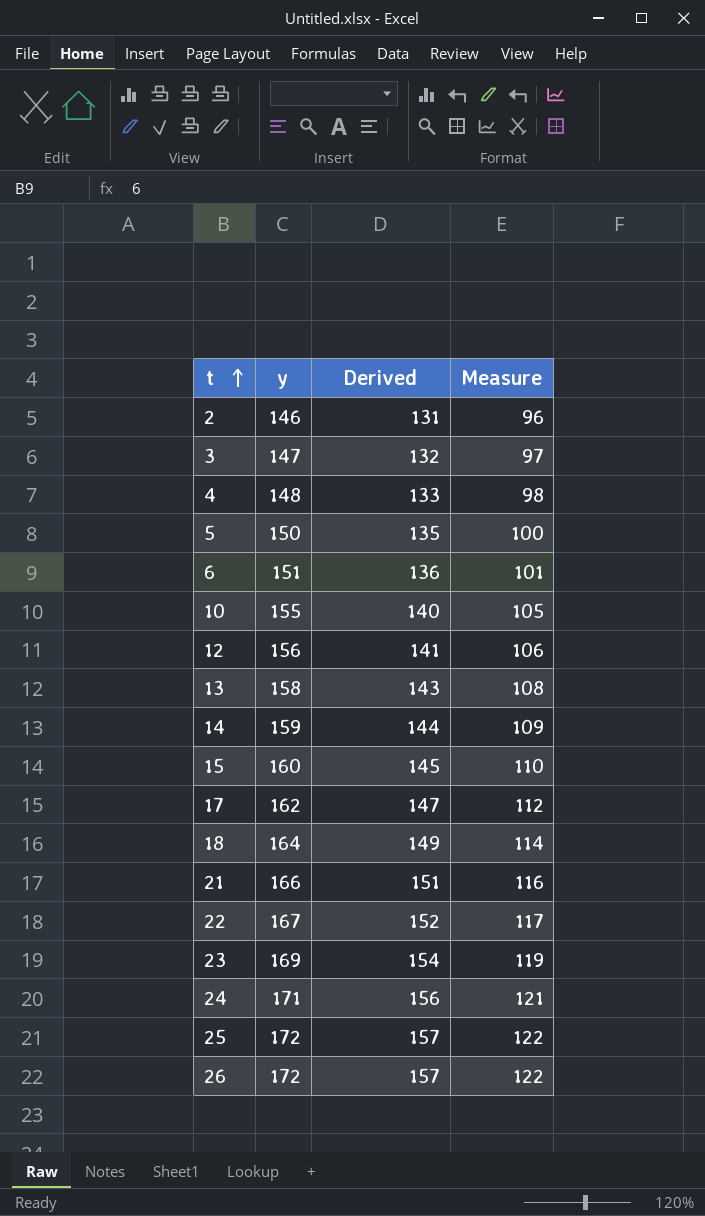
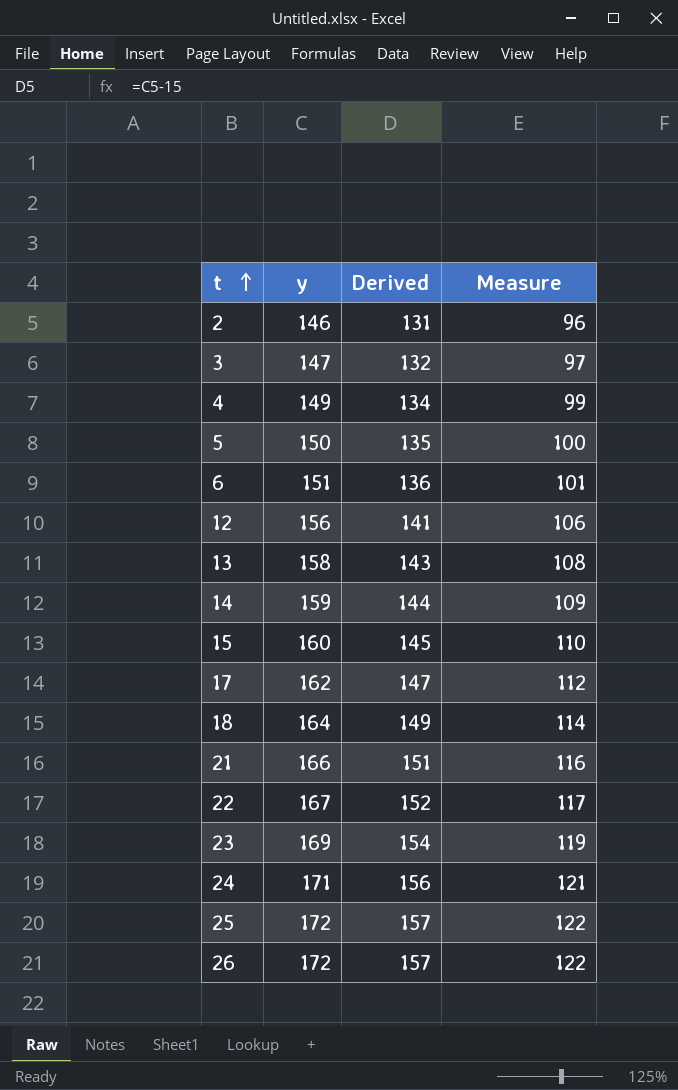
row 10: 155 | 140 | 105 -> none
4 | y: 148 -> 149
4 | Derived: 133 -> 134
4 | Measure: 98 -> 99

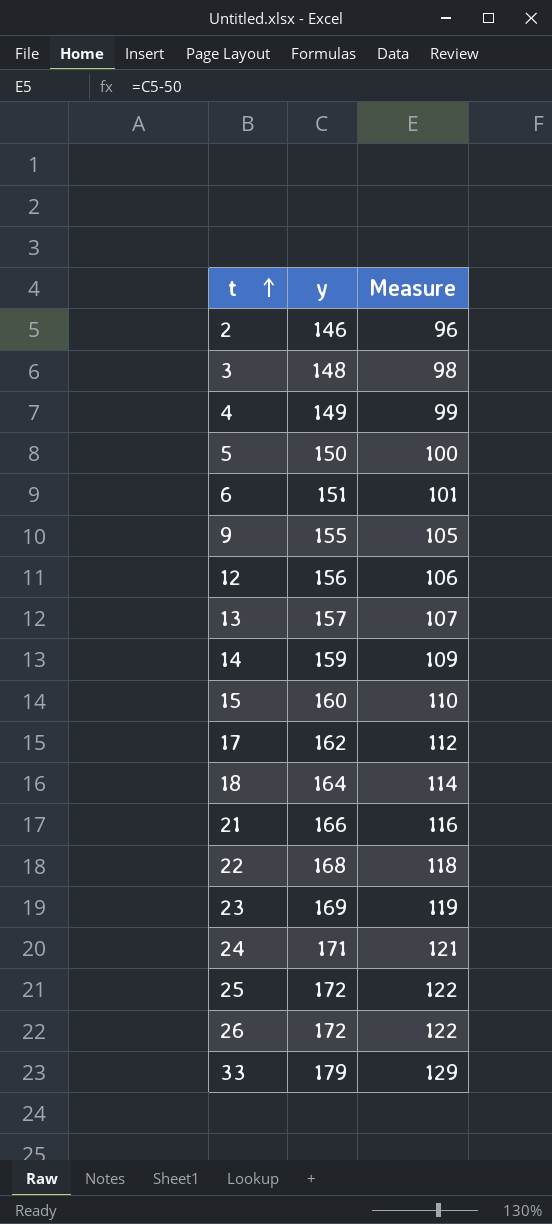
column Derived | formula: [y] - 15 -> none
3 | y: 147 -> 148
3 | Measure: 97 -> 98
row 9: none -> 155 | 105
13 | y: 158 -> 157
13 | Measure: 108 -> 107
22 | y: 167 -> 168
22 | Measure: 117 -> 118
row 33: none -> 179 | 129

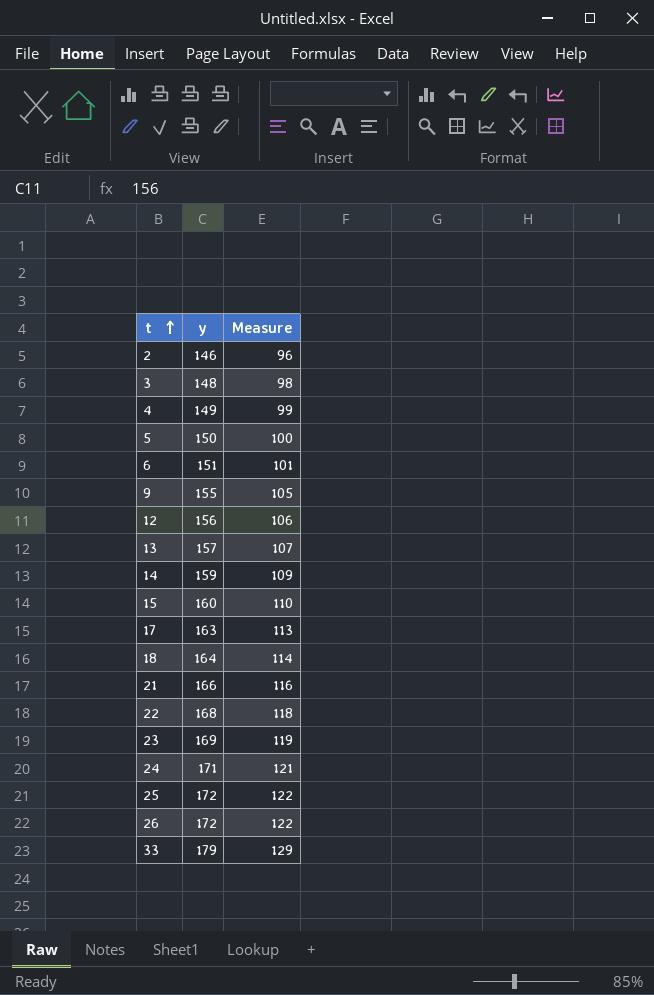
17 | y: 162 -> 163
17 | Measure: 112 -> 113

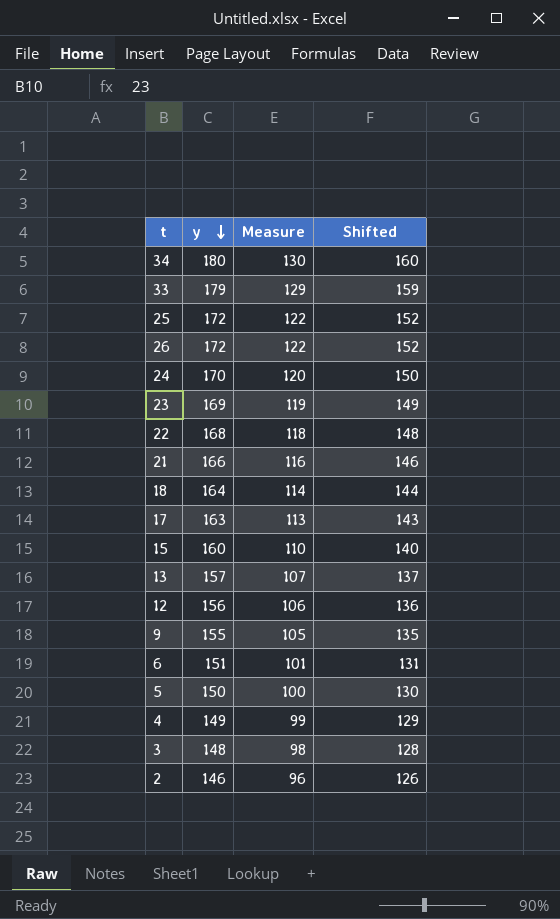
row order: t ascending -> y descending
column Shifted | formula: none -> [y] - 20
row 14: 159 | 109 -> none
row 34: none -> 180 | 130 | 160
24 | y: 171 -> 170
24 | Measure: 121 -> 120

